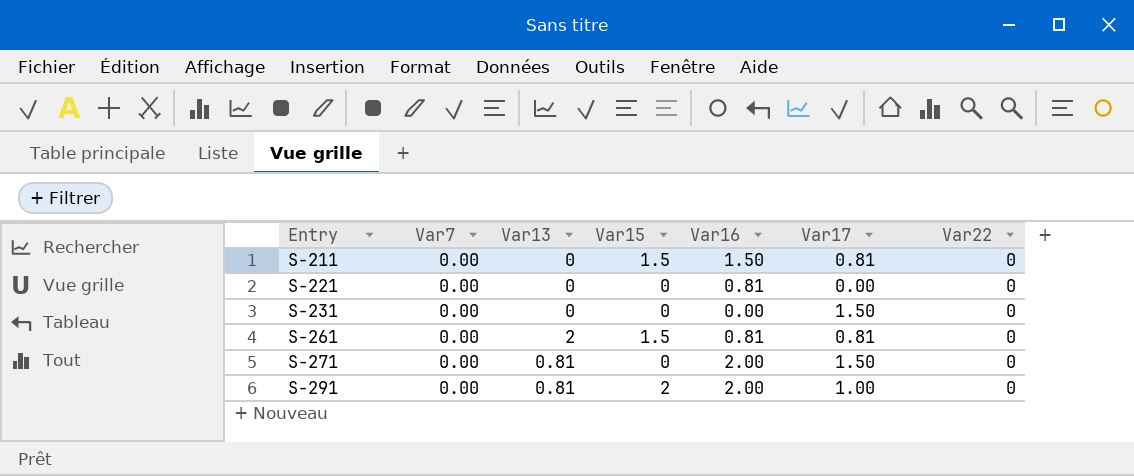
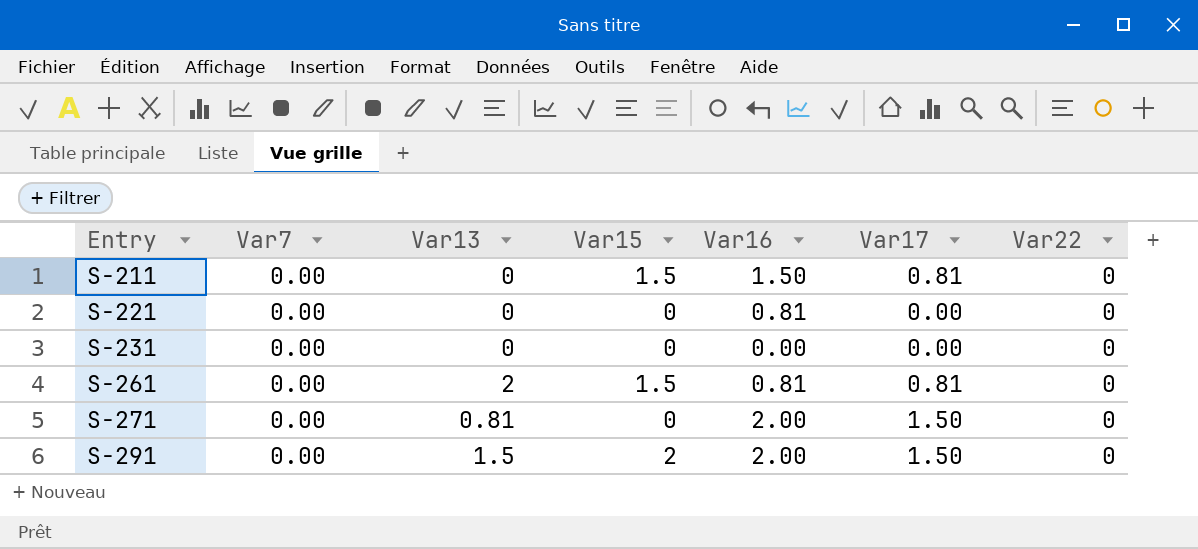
S-231 | Var17: 1.50 -> 0.00
S-291 | Var13: 0.81 -> 1.5
S-291 | Var17: 1.00 -> 1.50

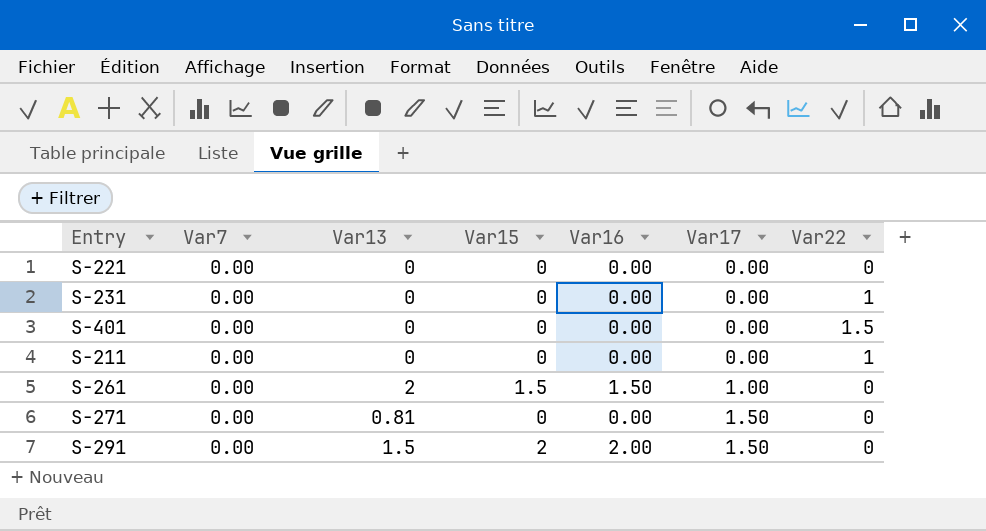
row order: Entry ascending -> Var17 ascending
S-221 | Var16: 0.81 -> 0.00
S-231 | Var22: 0 -> 1
row S-401: none -> 0.00 | 0 | 0 | 0.00 | 0.00 | 1.5
S-211 | Var15: 1.5 -> 0
S-211 | Var16: 1.50 -> 0.00
S-211 | Var17: 0.81 -> 0.00
S-211 | Var22: 0 -> 1
S-261 | Var16: 0.81 -> 1.50
S-261 | Var17: 0.81 -> 1.00
S-271 | Var16: 2.00 -> 0.00

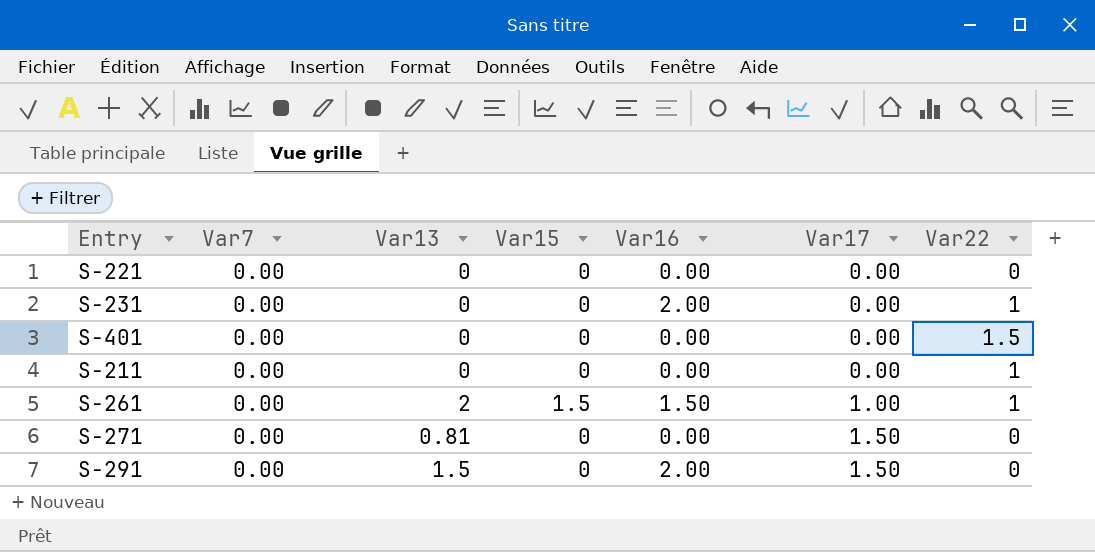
S-231 | Var16: 0.00 -> 2.00
S-261 | Var22: 0 -> 1
S-291 | Var15: 2 -> 0

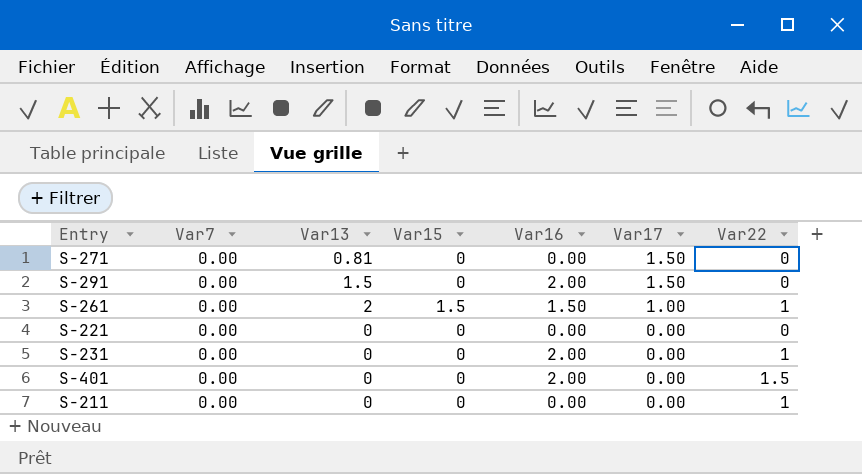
row order: Var17 ascending -> Var17 descending
S-401 | Var16: 0.00 -> 2.00

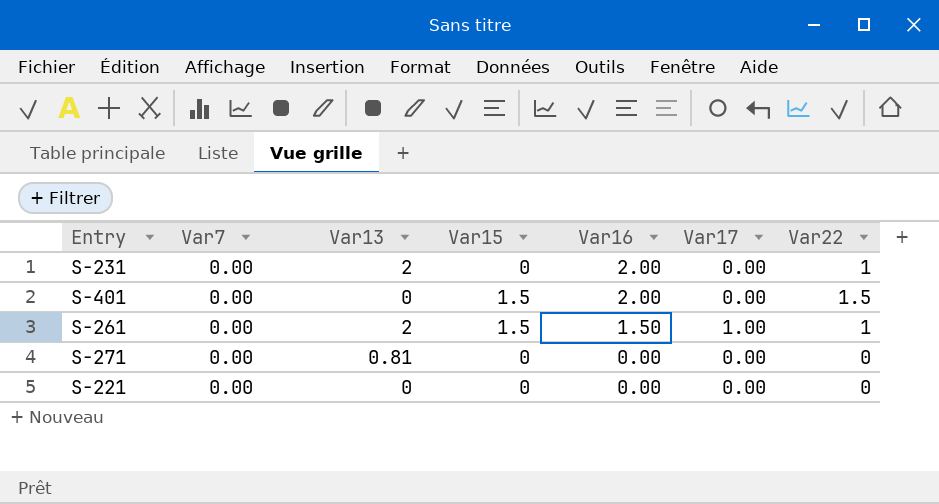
row order: Var17 descending -> Var16 descending
row S-291: 0.00 | 1.5 | 0 | 2.00 | 1.50 | 0 -> none
row S-211: 0.00 | 0 | 0 | 0.00 | 0.00 | 1 -> none
S-231 | Var13: 0 -> 2
S-401 | Var15: 0 -> 1.5
S-271 | Var17: 1.50 -> 0.00

